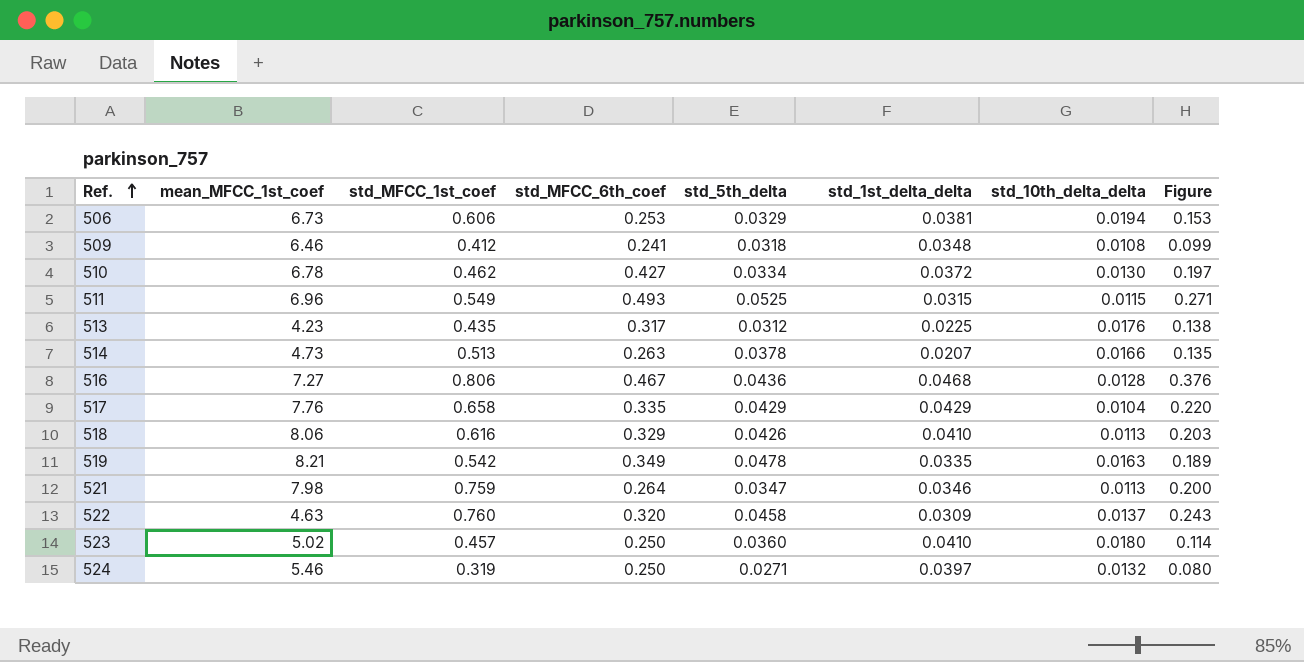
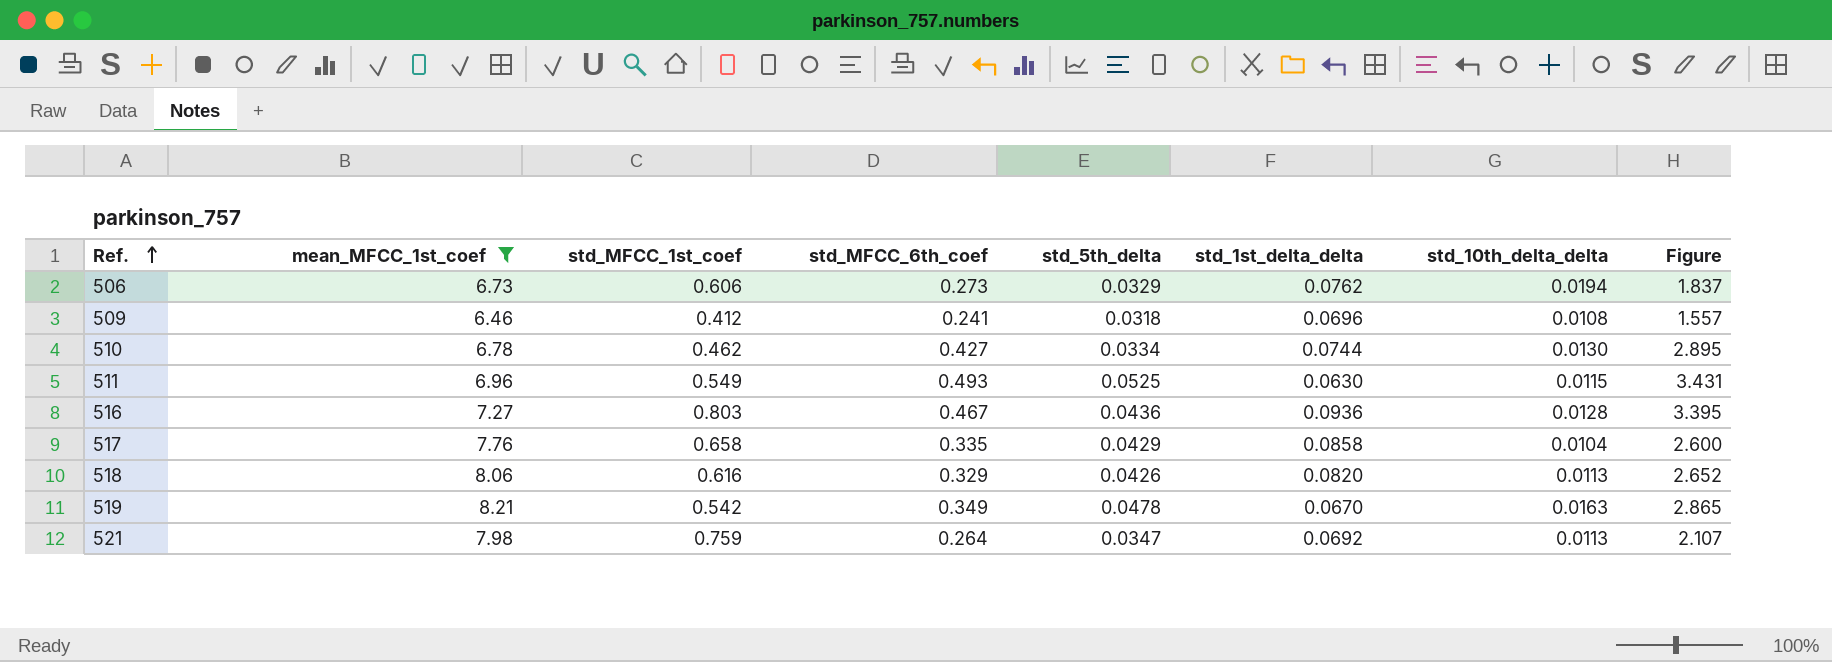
filter: none -> mean_MFCC_1st_coef >= 6.46
column Figure | formula: [std_MFCC_1st_coef] * [std_MFCC_6th_coef] -> [mean_MFCC_1st_coef] * [std_MFCC_6th_coef]
506 | std_MFCC_6th_coef: 0.253 -> 0.273
506 | std_1st_delta_delta: 0.0381 -> 0.0762
509 | std_1st_delta_delta: 0.0348 -> 0.0696
510 | std_1st_delta_delta: 0.0372 -> 0.0744
511 | std_1st_delta_delta: 0.0315 -> 0.0630
516 | std_MFCC_1st_coef: 0.806 -> 0.803
516 | std_1st_delta_delta: 0.0468 -> 0.0936
517 | std_1st_delta_delta: 0.0429 -> 0.0858
518 | std_1st_delta_delta: 0.0410 -> 0.0820
519 | std_1st_delta_delta: 0.0335 -> 0.0670
521 | std_1st_delta_delta: 0.0346 -> 0.0692

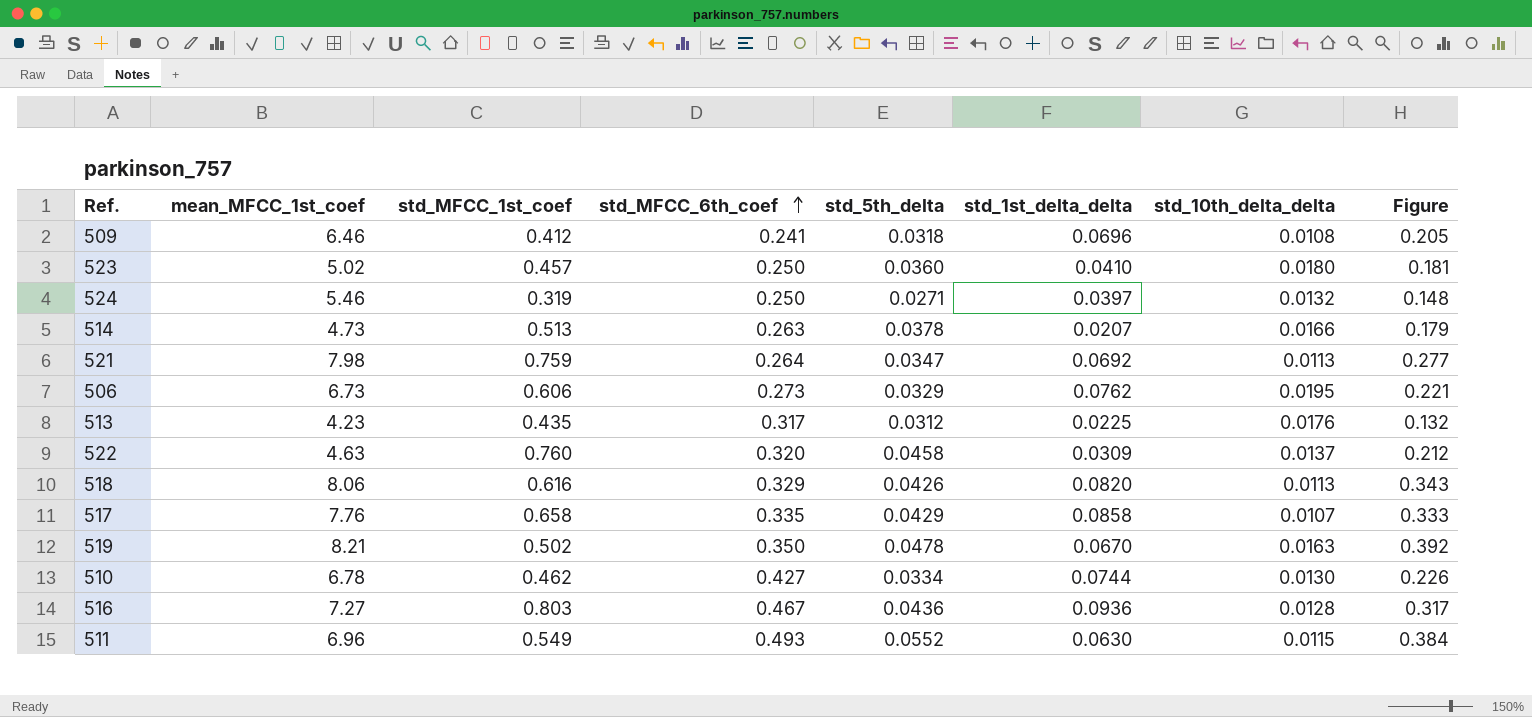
filter: mean_MFCC_1st_coef >= 6.46 -> none
row order: Ref. ascending -> std_MFCC_6th_coef ascending
column Figure | formula: [mean_MFCC_1st_coef] * [std_MFCC_6th_coef] -> [mean_MFCC_1st_coef] * [std_5th_delta]
506 | std_10th_delta_delta: 0.0194 -> 0.0195
517 | std_10th_delta_delta: 0.0104 -> 0.0107
519 | std_MFCC_1st_coef: 0.542 -> 0.502
519 | std_MFCC_6th_coef: 0.349 -> 0.350
511 | std_5th_delta: 0.0525 -> 0.0552

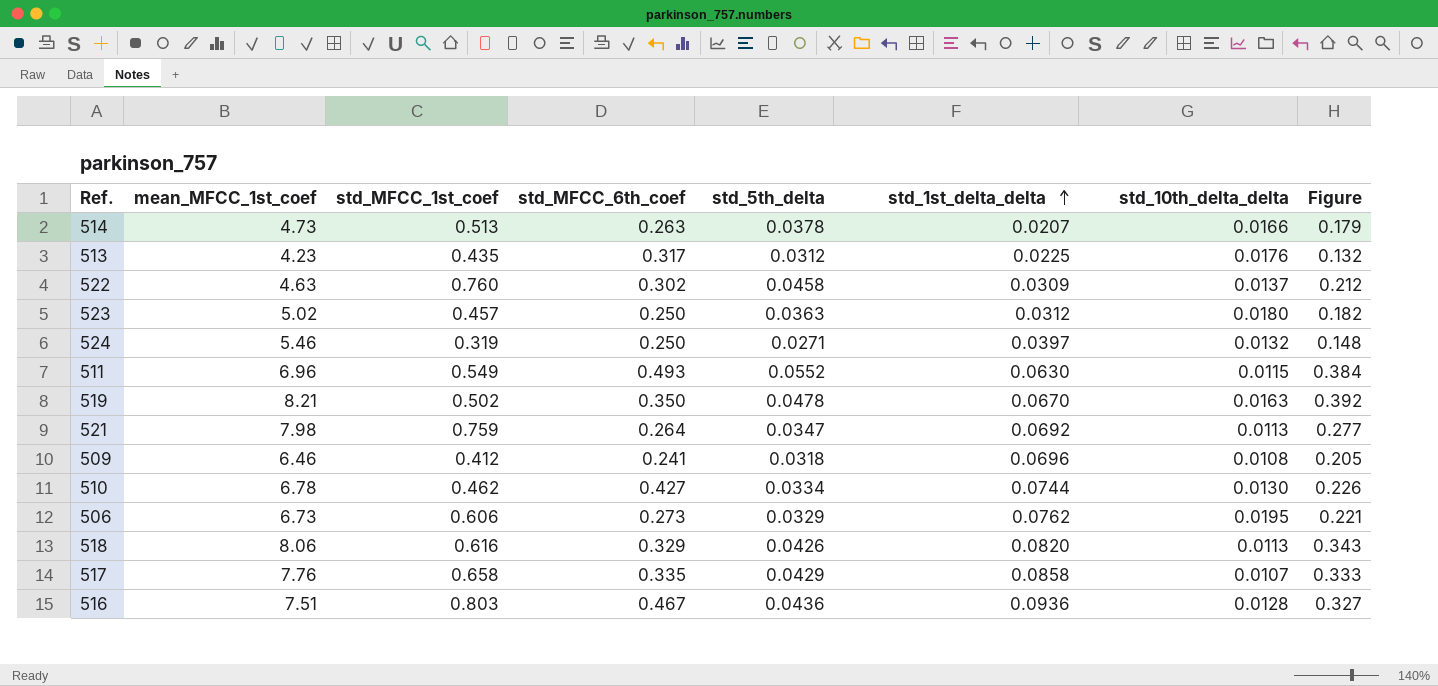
row order: std_MFCC_6th_coef ascending -> std_1st_delta_delta ascending
522 | std_MFCC_6th_coef: 0.320 -> 0.302
523 | std_5th_delta: 0.0360 -> 0.0363
523 | std_1st_delta_delta: 0.0410 -> 0.0312
523 | Figure: 0.181 -> 0.182
516 | mean_MFCC_1st_coef: 7.27 -> 7.51
516 | Figure: 0.317 -> 0.327

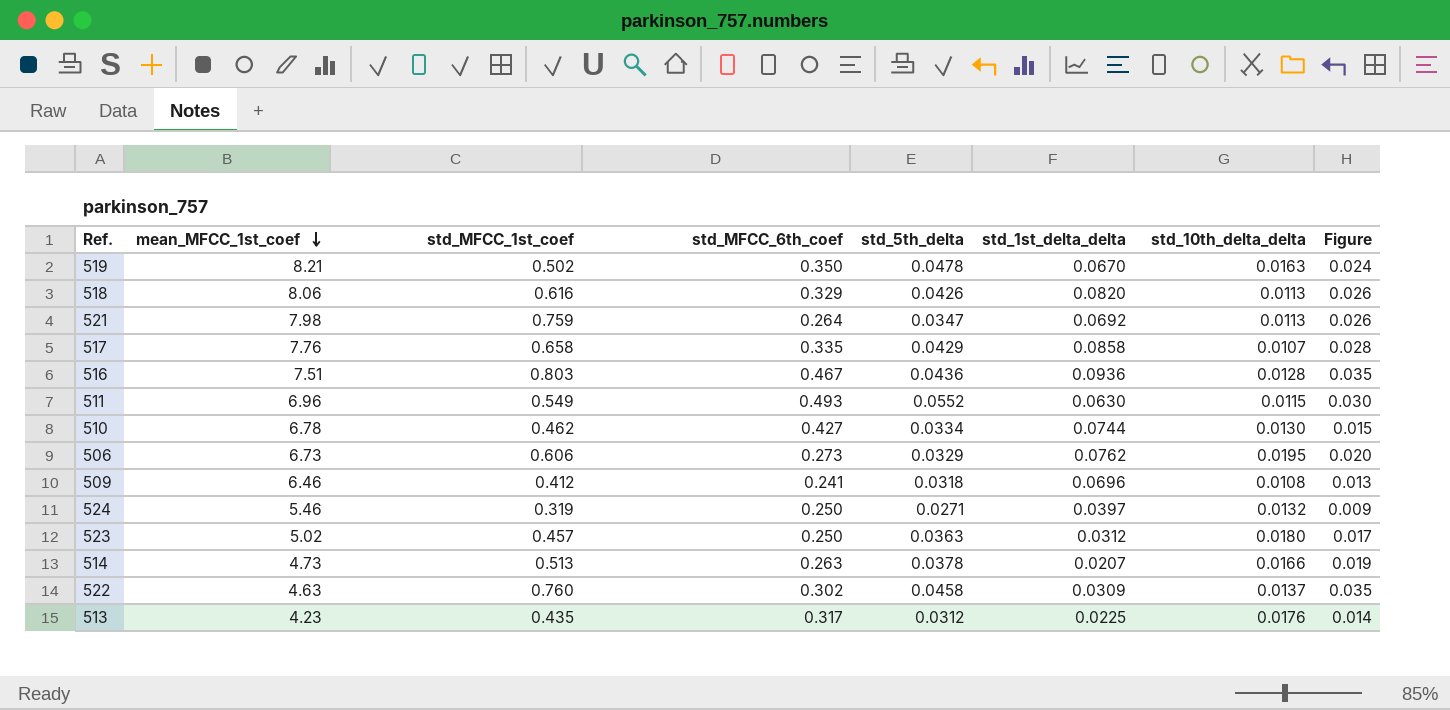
row order: std_1st_delta_delta ascending -> mean_MFCC_1st_coef descending
column Figure | formula: [mean_MFCC_1st_coef] * [std_5th_delta] -> [std_MFCC_1st_coef] * [std_5th_delta]

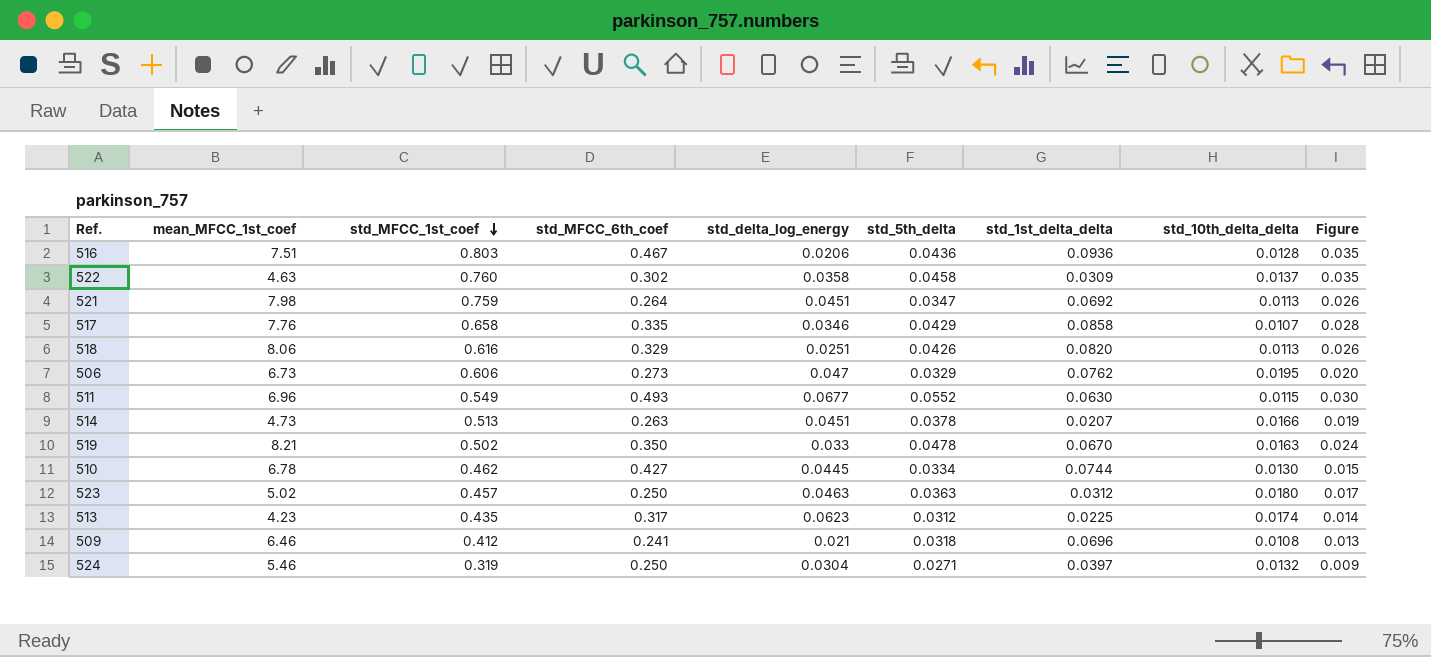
row order: mean_MFCC_1st_coef descending -> std_MFCC_1st_coef descending
column std_delta_log_energy | position: none -> 5
513 | std_10th_delta_delta: 0.0176 -> 0.0174

